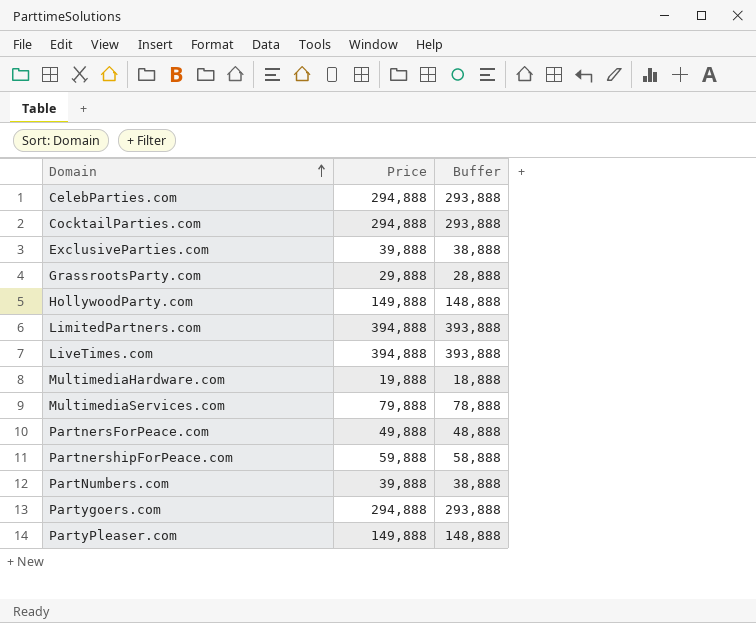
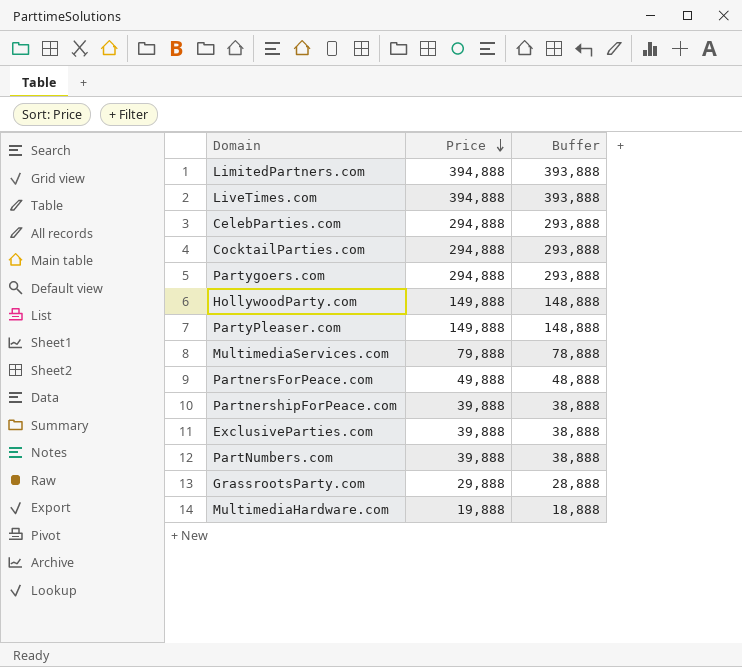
row order: Domain ascending -> Price descending
PartnershipForPeace.com | Price: 59,888 -> 39,888
PartnershipForPeace.com | Buffer: 58,888 -> 38,888

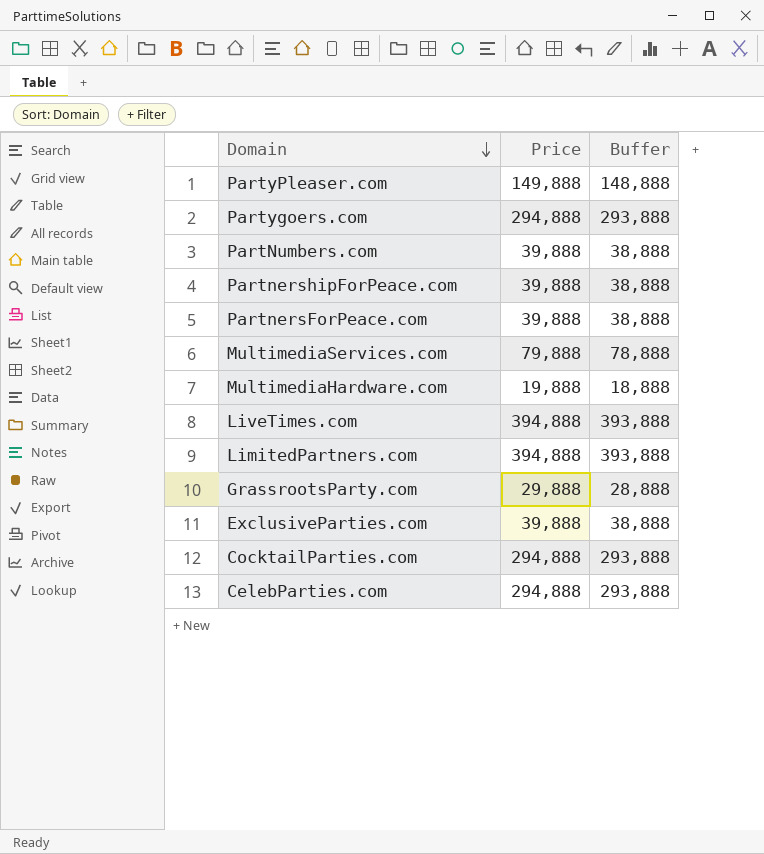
row order: Price descending -> Domain descending
row HollywoodParty.com: 149,888 | 148,888 -> none
PartnersForPeace.com | Price: 49,888 -> 39,888
PartnersForPeace.com | Buffer: 48,888 -> 38,888

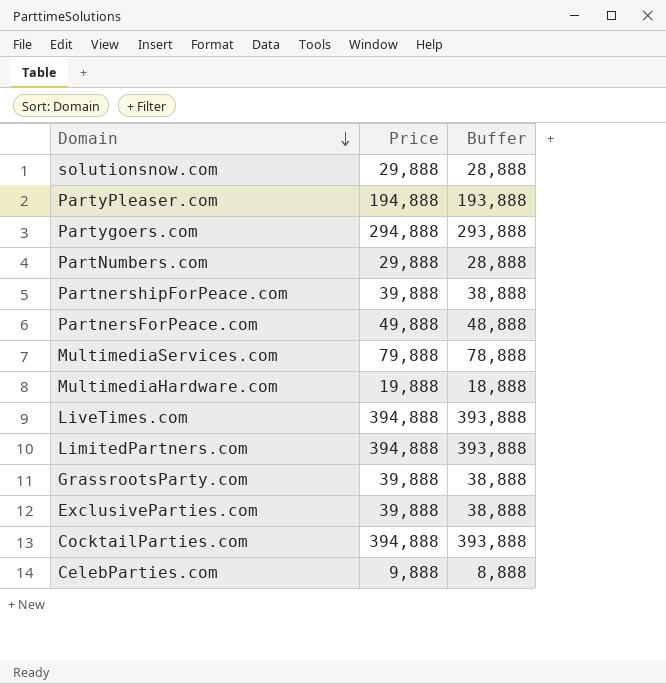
row solutionsnow.com: none -> 29,888 | 28,888
PartyPleaser.com | Price: 149,888 -> 194,888
PartyPleaser.com | Buffer: 148,888 -> 193,888
PartNumbers.com | Price: 39,888 -> 29,888
PartNumbers.com | Buffer: 38,888 -> 28,888
PartnersForPeace.com | Price: 39,888 -> 49,888
PartnersForPeace.com | Buffer: 38,888 -> 48,888
GrassrootsParty.com | Price: 29,888 -> 39,888
GrassrootsParty.com | Buffer: 28,888 -> 38,888
CocktailParties.com | Price: 294,888 -> 394,888
CocktailParties.com | Buffer: 293,888 -> 393,888
CelebParties.com | Price: 294,888 -> 9,888
CelebParties.com | Buffer: 293,888 -> 8,888

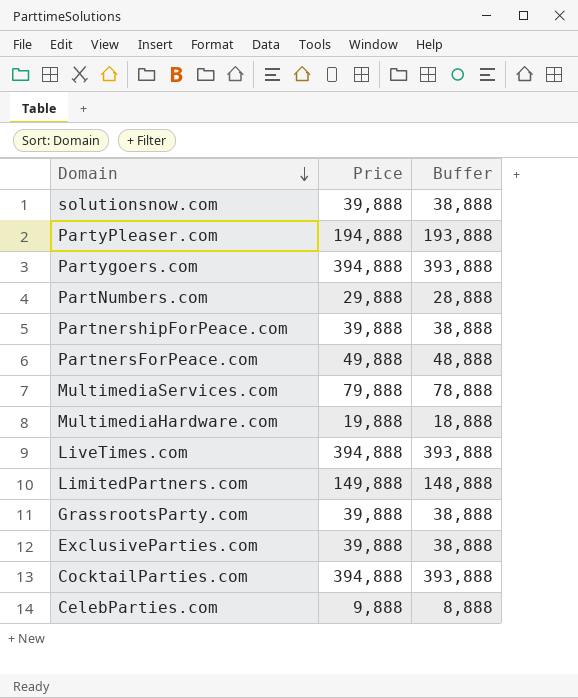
solutionsnow.com | Price: 29,888 -> 39,888
solutionsnow.com | Buffer: 28,888 -> 38,888
Partygoers.com | Price: 294,888 -> 394,888
Partygoers.com | Buffer: 293,888 -> 393,888
LimitedPartners.com | Price: 394,888 -> 149,888
LimitedPartners.com | Buffer: 393,888 -> 148,888

